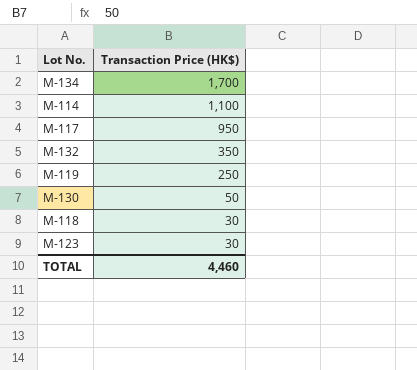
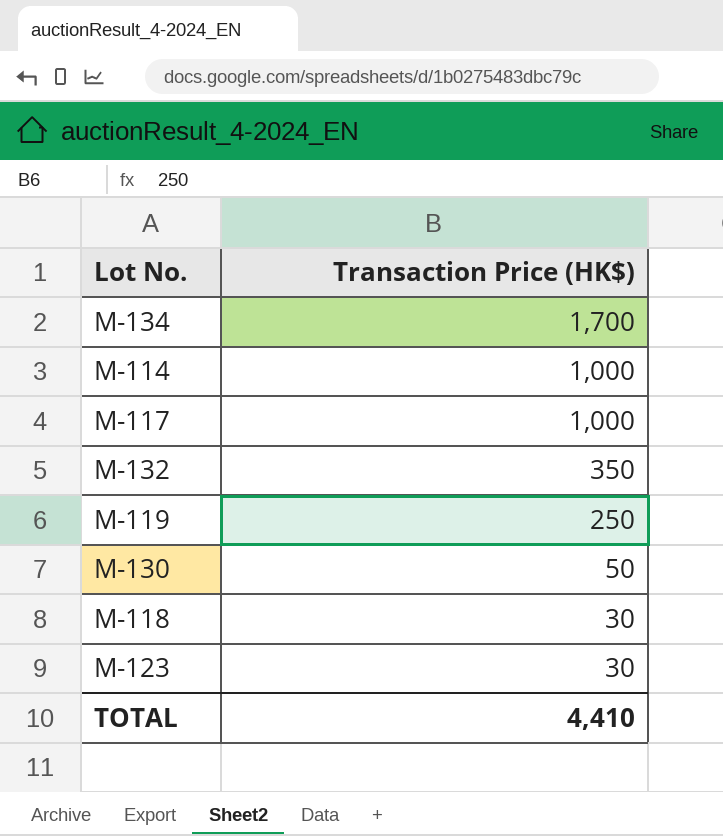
M-114 | Transaction Price (HK$): 1,100 -> 1,000
M-117 | Transaction Price (HK$): 950 -> 1,000
TOTAL | Transaction Price (HK$): 4,460 -> 4,410

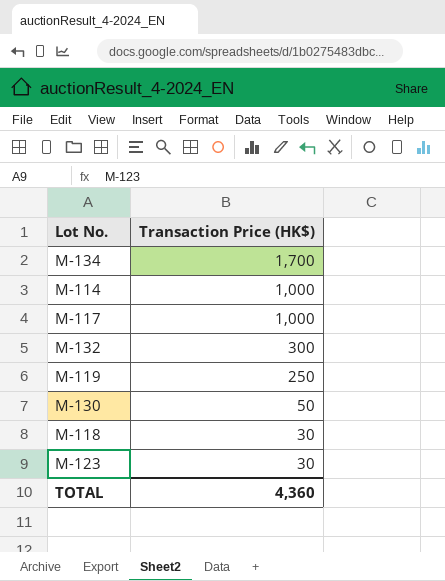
M-132 | Transaction Price (HK$): 350 -> 300
TOTAL | Transaction Price (HK$): 4,410 -> 4,360

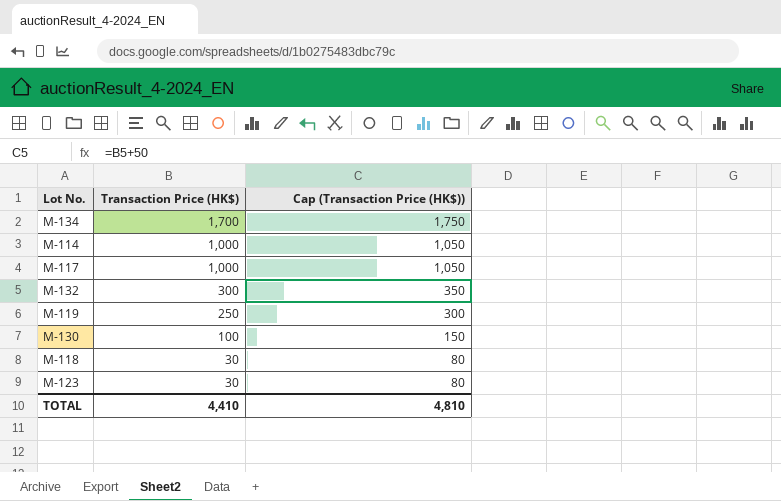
column Cap (Transaction Price (HK$)) | formula: none -> [Transaction Price (HK$)] + 50
M-130 | Transaction Price (HK$): 50 -> 100
TOTAL | Transaction Price (HK$): 4,360 -> 4,410

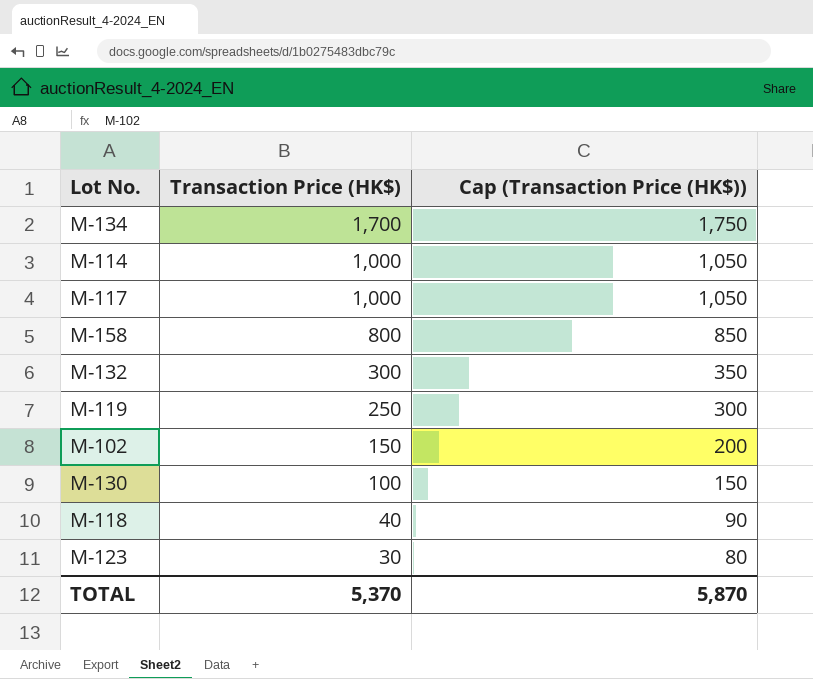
row M-158: none -> 800 | 850
row M-102: none -> 150 | 200
M-118 | Transaction Price (HK$): 30 -> 40
M-118 | Cap (Transaction Price (HK$)): 80 -> 90
TOTAL | Transaction Price (HK$): 4,410 -> 5,370
TOTAL | Cap (Transaction Price (HK$)): 4,810 -> 5,870

